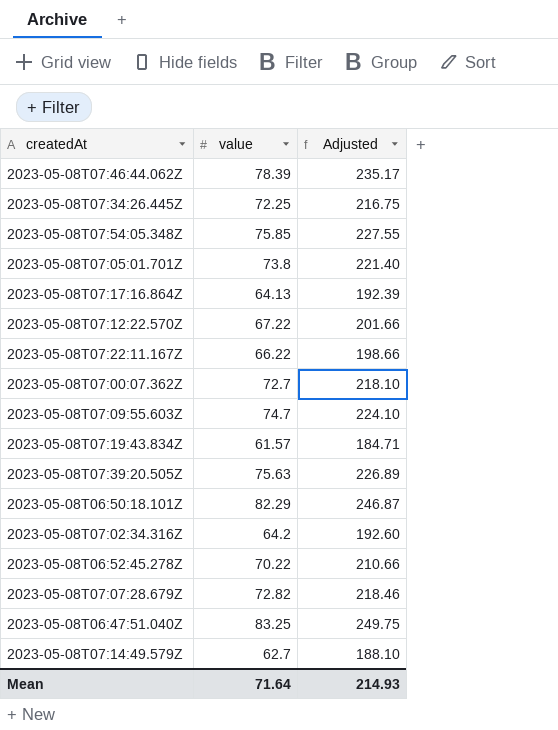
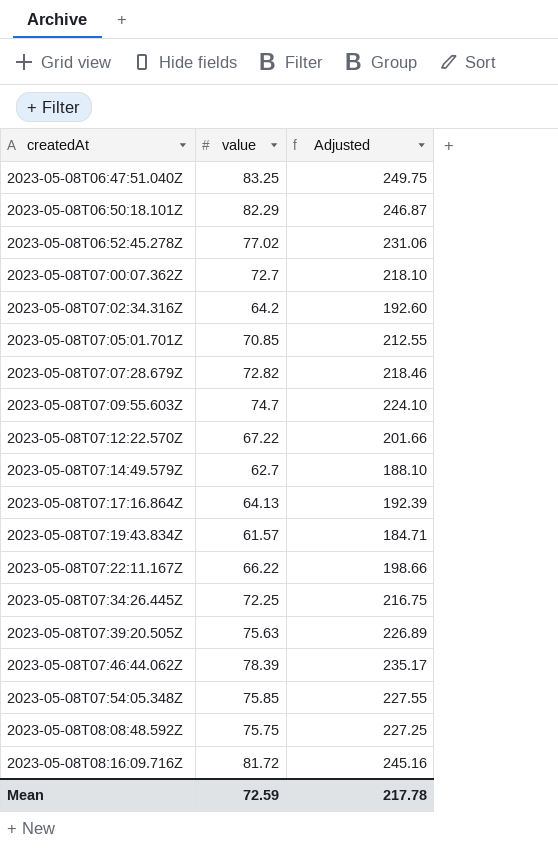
row order: none -> createdAt ascending
2023-05-08T06:52:45.278Z | value: 70.22 -> 77.02
2023-05-08T06:52:45.278Z | Adjusted: 210.66 -> 231.06
2023-05-08T07:05:01.701Z | value: 73.8 -> 70.85
2023-05-08T07:05:01.701Z | Adjusted: 221.40 -> 212.55
row 2023-05-08T08:08:48.592Z: none -> 75.75 | 227.25
row 2023-05-08T08:16:09.716Z: none -> 81.72 | 245.16
Mean | value: 71.64 -> 72.59
Mean | Adjusted: 214.93 -> 217.78

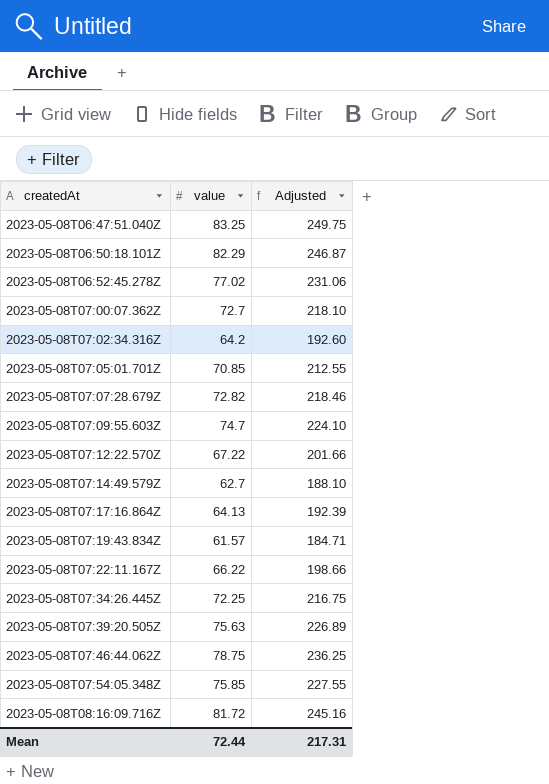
row 2023-05-08T08:08:48.592Z: 75.75 | 227.25 -> none
2023-05-08T07:46:44.062Z | value: 78.39 -> 78.75
2023-05-08T07:46:44.062Z | Adjusted: 235.17 -> 236.25
Mean | value: 72.59 -> 72.44
Mean | Adjusted: 217.78 -> 217.31

